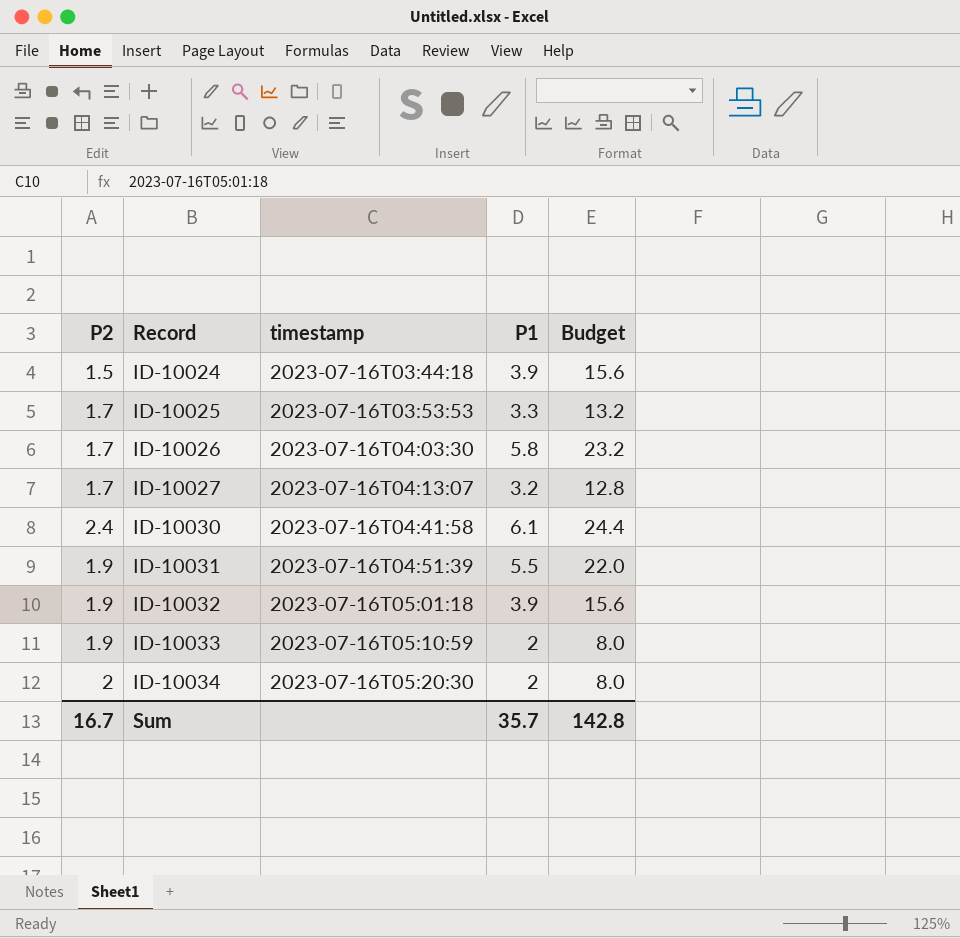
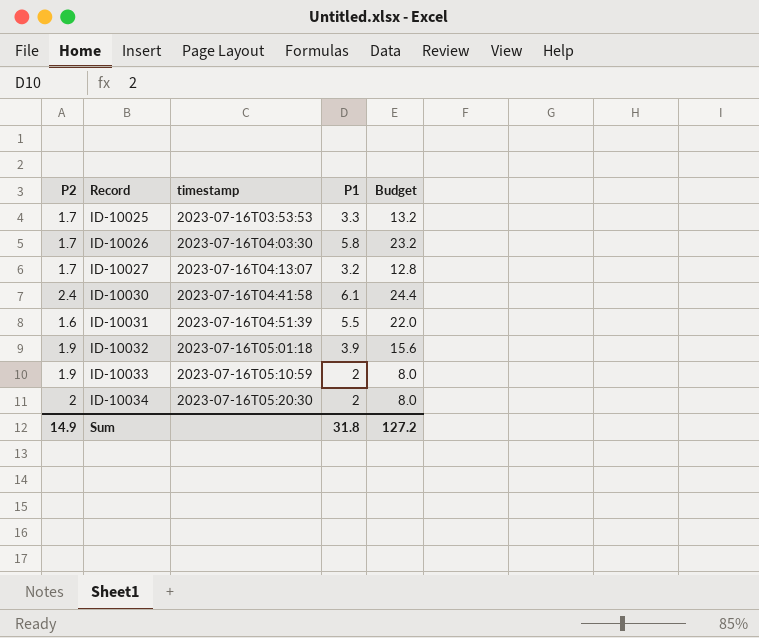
row ID-10024: 1.5 | 2023-07-16T03:44:18 | 3.9 | 15.6 -> none
ID-10031 | P2: 1.9 -> 1.6
Sum | P2: 16.7 -> 14.9
Sum | P1: 35.7 -> 31.8
Sum | Budget: 142.8 -> 127.2

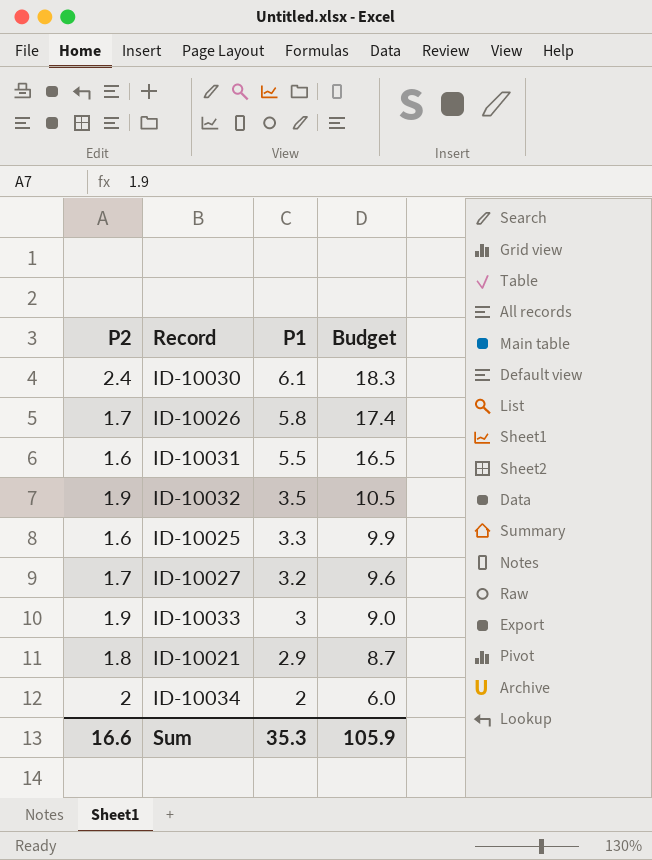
row order: Record ascending -> P1 descending
column timestamp | position: 3 -> none
column Budget | formula: [P1] * 4 -> [P1] * 3
ID-10032 | P1: 3.9 -> 3.5
ID-10025 | P2: 1.7 -> 1.6
ID-10033 | P1: 2 -> 3
row ID-10021: none -> 1.8 | 2.9 | 8.7
Sum | P2: 14.9 -> 16.6
Sum | P1: 31.8 -> 35.3
Sum | Budget: 127.2 -> 105.9

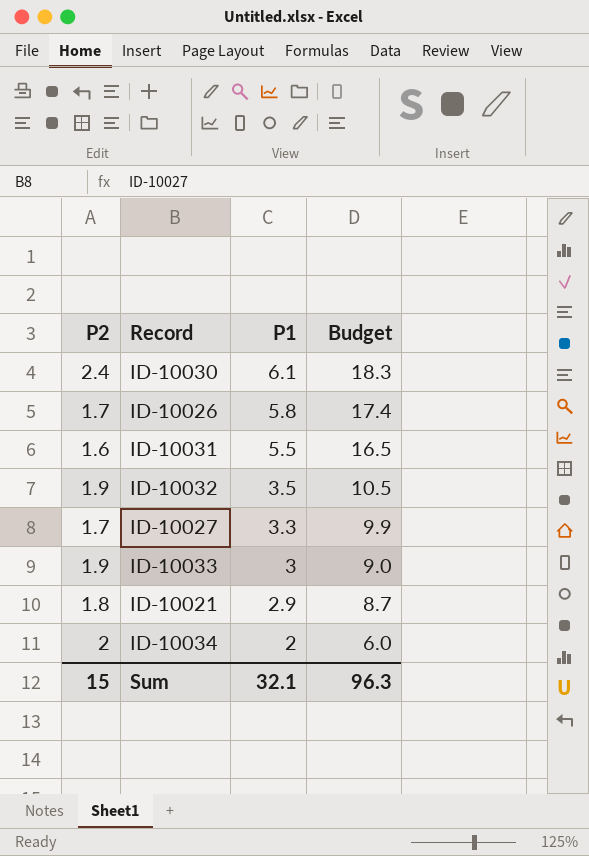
row ID-10025: 1.6 | 3.3 | 9.9 -> none
ID-10027 | P1: 3.2 -> 3.3
ID-10027 | Budget: 9.6 -> 9.9
Sum | P2: 16.6 -> 15
Sum | P1: 35.3 -> 32.1
Sum | Budget: 105.9 -> 96.3

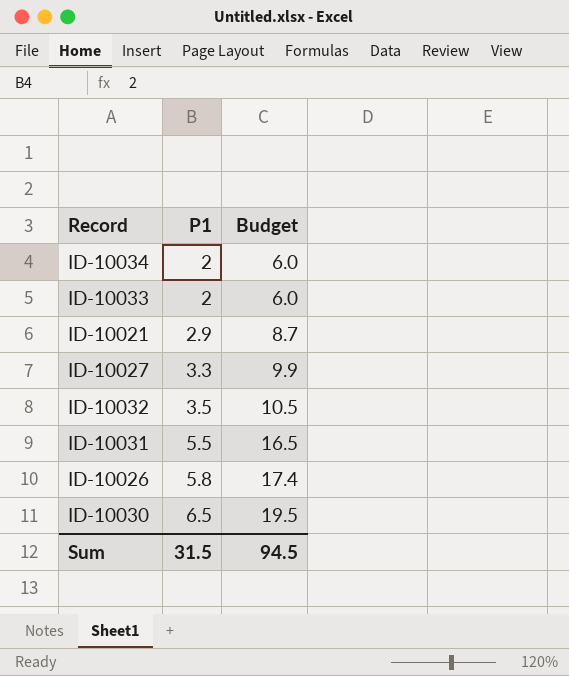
row order: P1 descending -> P1 ascending
column P2 | position: 1 -> none
ID-10033 | P1: 3 -> 2
ID-10033 | Budget: 9.0 -> 6.0
ID-10030 | P1: 6.1 -> 6.5
ID-10030 | Budget: 18.3 -> 19.5
Sum | P1: 32.1 -> 31.5
Sum | Budget: 96.3 -> 94.5

